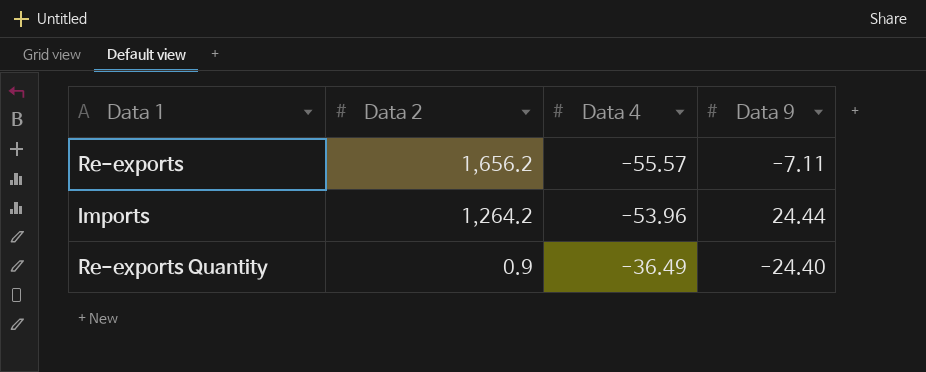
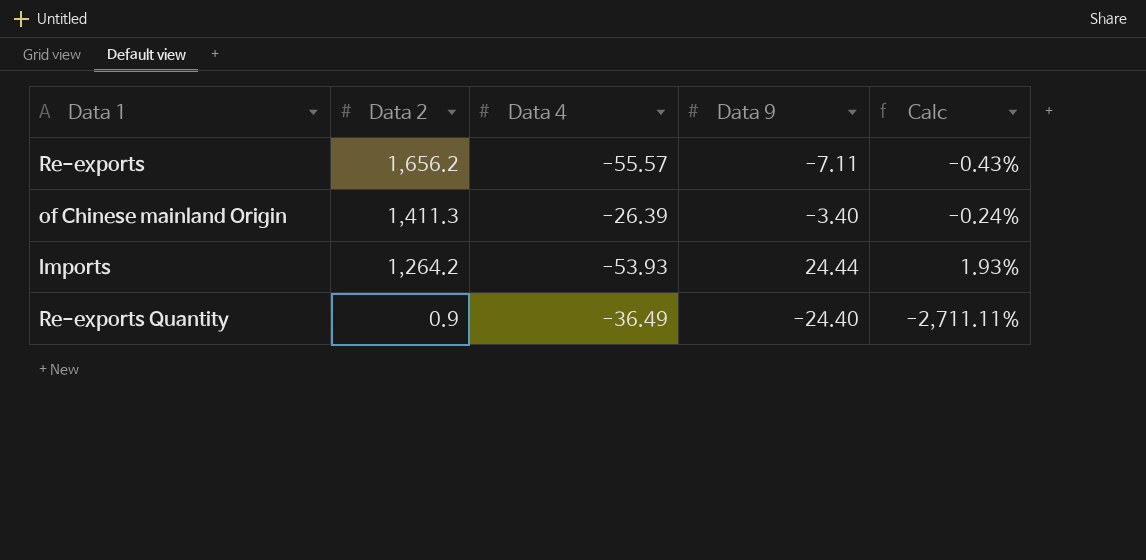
column Calc | formula: none -> [Data 9] / [Data 2]
row of Chinese mainland Origin: none -> 1,411.3 | -26.39 | -3.40 | -0.24%
Imports | Data 4: -53.96 -> -53.93

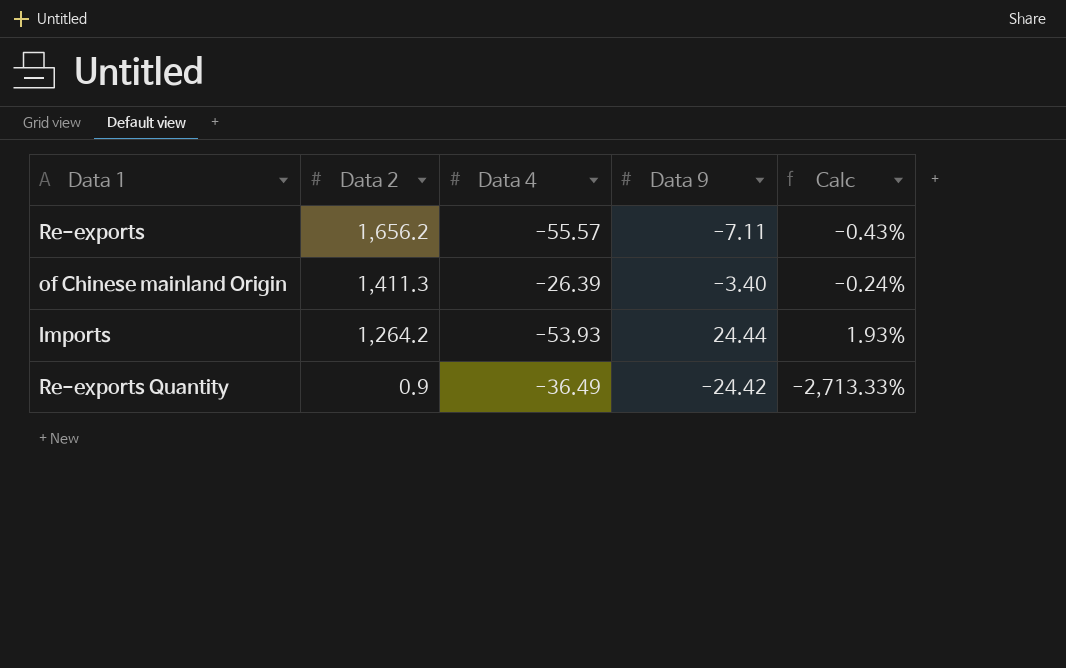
Re-exports Quantity | Data 9: -24.40 -> -24.42
Re-exports Quantity | Calc: -2,711.11% -> -2,713.33%

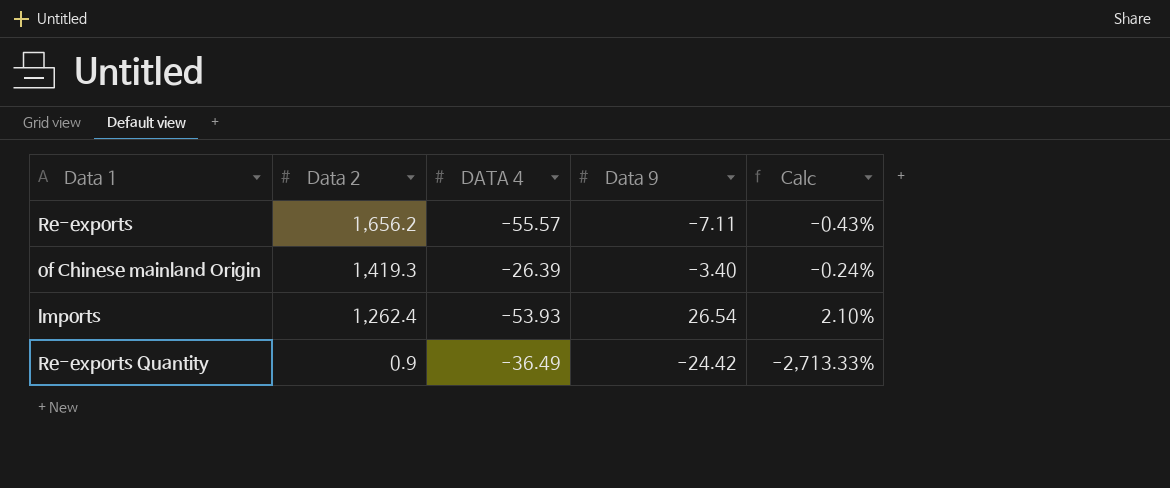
column name: Data 4 -> DATA 4
of Chinese mainland Origin | Data 2: 1,411.3 -> 1,419.3
Imports | Data 2: 1,264.2 -> 1,262.4
Imports | Data 9: 24.44 -> 26.54
Imports | Calc: 1.93% -> 2.10%

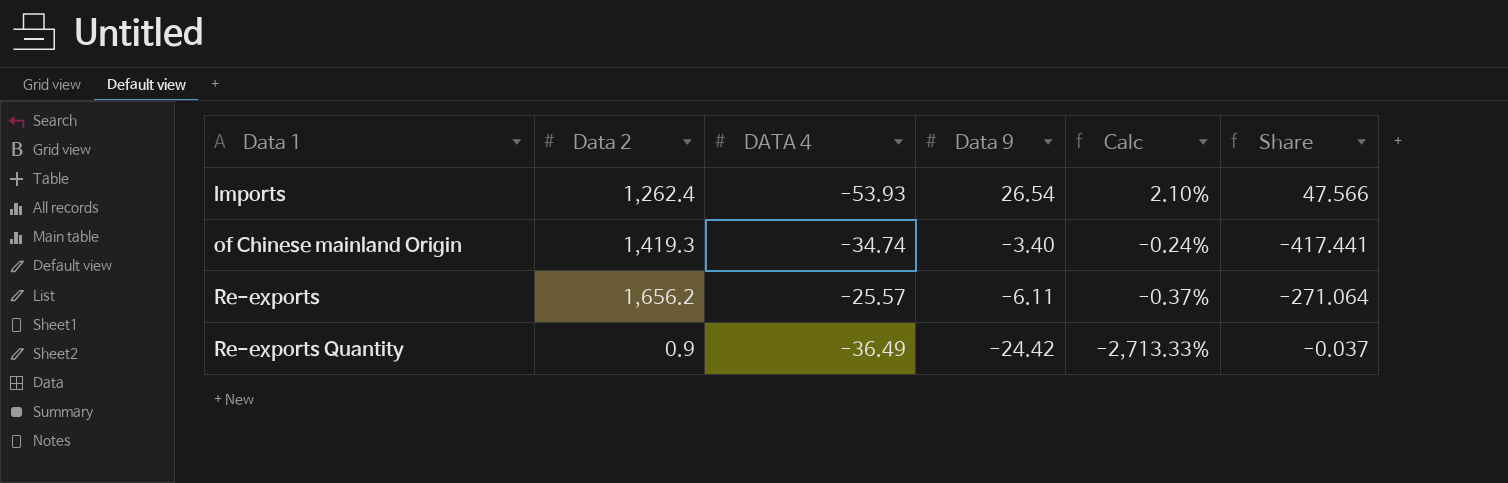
row order: Data 2 descending -> Data 1 ascending
column Share | formula: none -> [Data 2] / [Data 9]
of Chinese mainland Origin | DATA 4: -26.39 -> -34.74
Re-exports | DATA 4: -55.57 -> -25.57
Re-exports | Data 9: -7.11 -> -6.11
Re-exports | Calc: -0.43% -> -0.37%

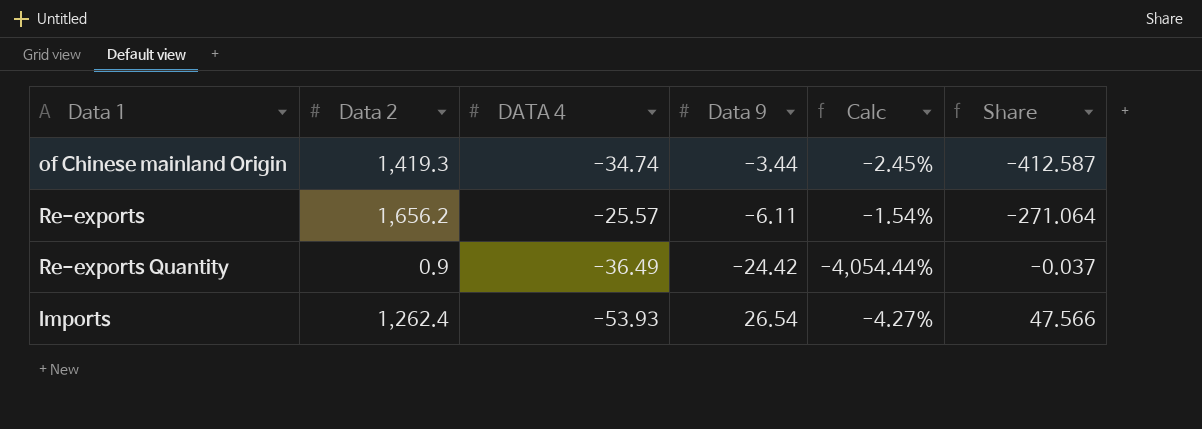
row order: Data 1 ascending -> Share ascending
column Calc | formula: [Data 9] / [Data 2] -> [DATA 4] / [Data 2]
of Chinese mainland Origin | Data 9: -3.40 -> -3.44
of Chinese mainland Origin | Share: -417.441 -> -412.587

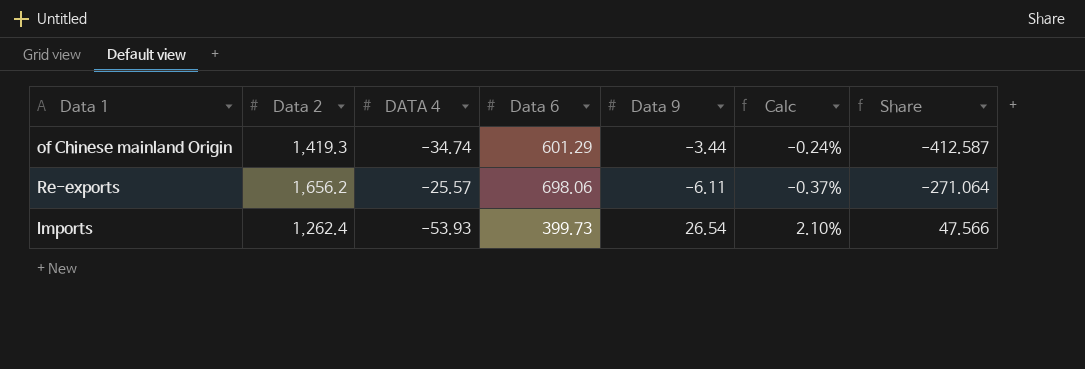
column Data 6 | position: none -> 4
column Calc | formula: [DATA 4] / [Data 2] -> [Data 9] / [Data 2]
row Re-exports Quantity: 0.9 | -36.49 | -24.42 | -4,054.44% | -0.037 -> none

